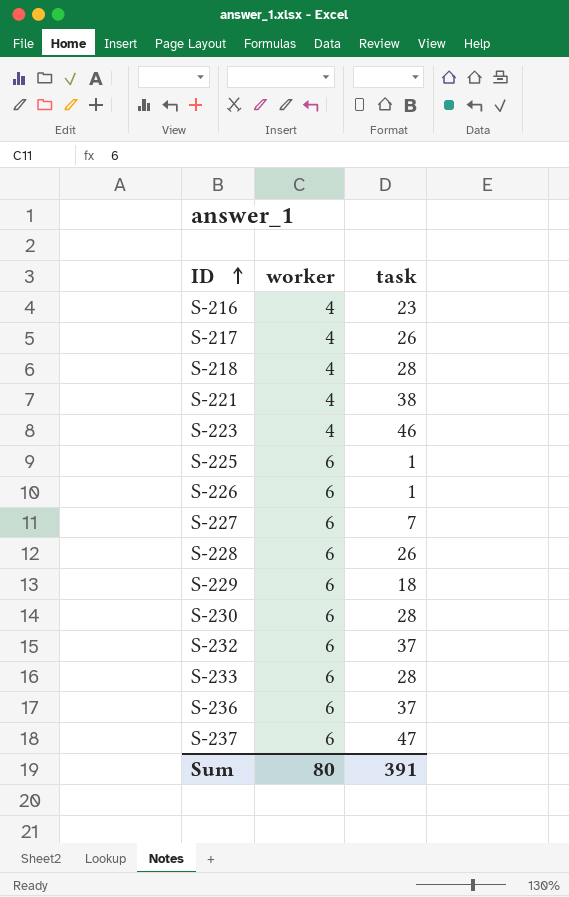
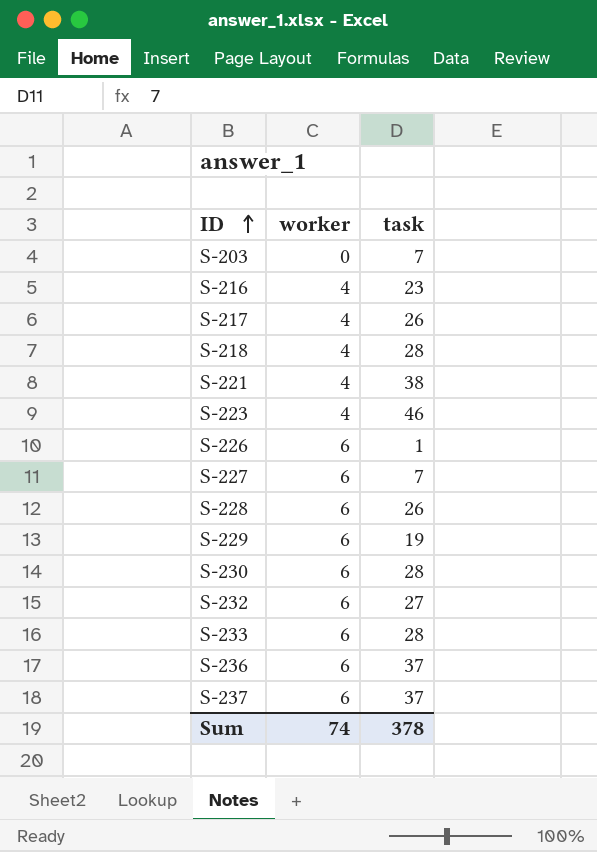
row S-225: 6 | 1 -> none
row S-203: none -> 0 | 7
S-229 | task: 18 -> 19
S-232 | task: 37 -> 27
S-237 | task: 47 -> 37
Sum | worker: 80 -> 74
Sum | task: 391 -> 378

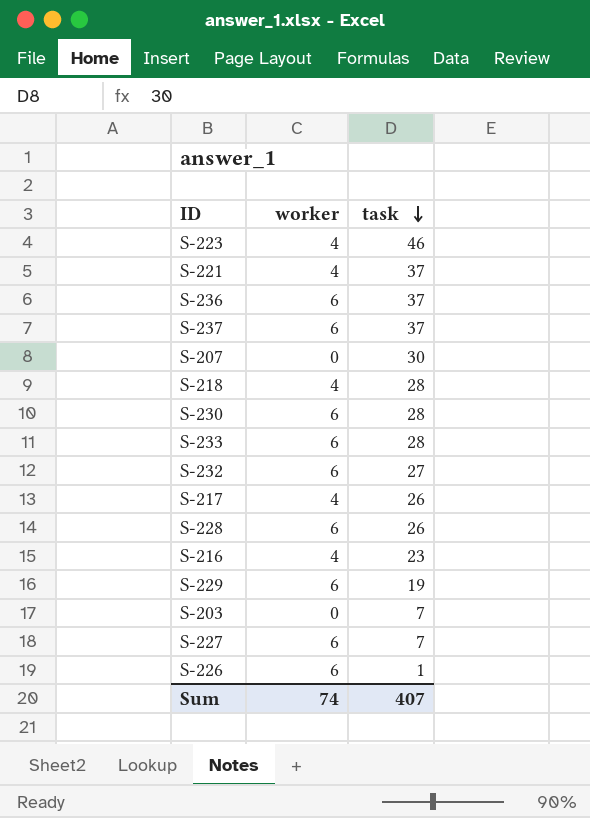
row order: ID ascending -> task descending
S-221 | task: 38 -> 37
row S-207: none -> 0 | 30
Sum | task: 378 -> 407

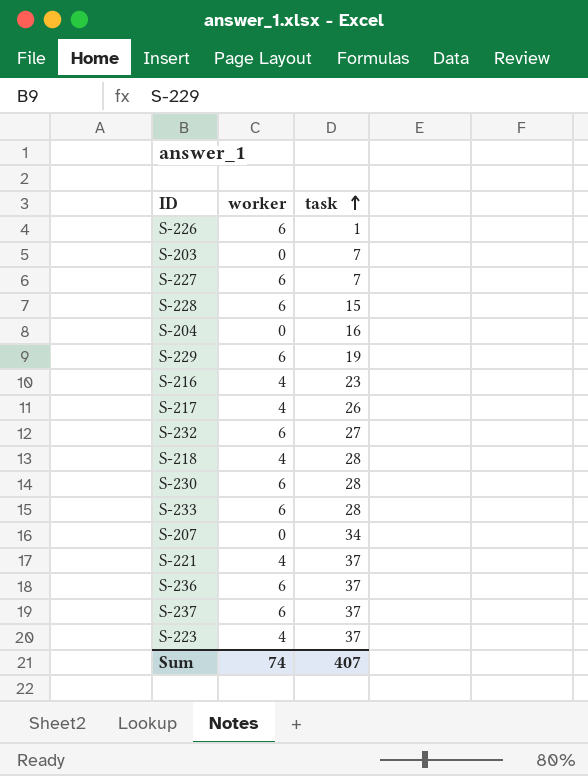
row order: task descending -> task ascending
S-228 | task: 26 -> 15
row S-204: none -> 0 | 16
S-207 | task: 30 -> 34
S-223 | task: 46 -> 37

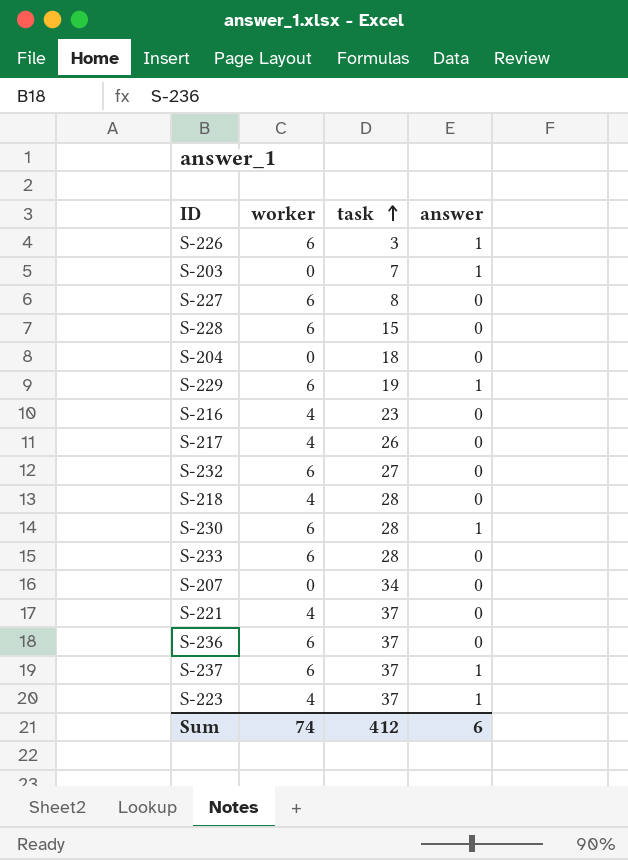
column answer | position: none -> 4
S-226 | task: 1 -> 3
S-227 | task: 7 -> 8
S-204 | task: 16 -> 18
Sum | task: 407 -> 412

